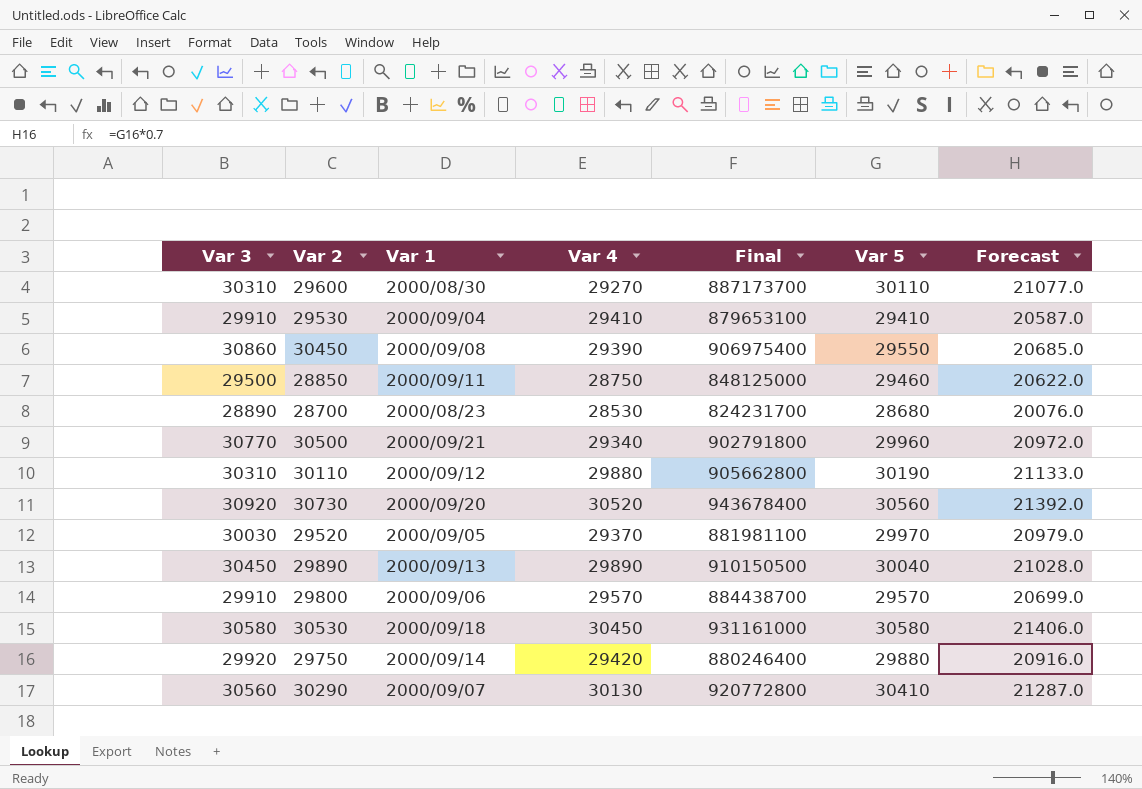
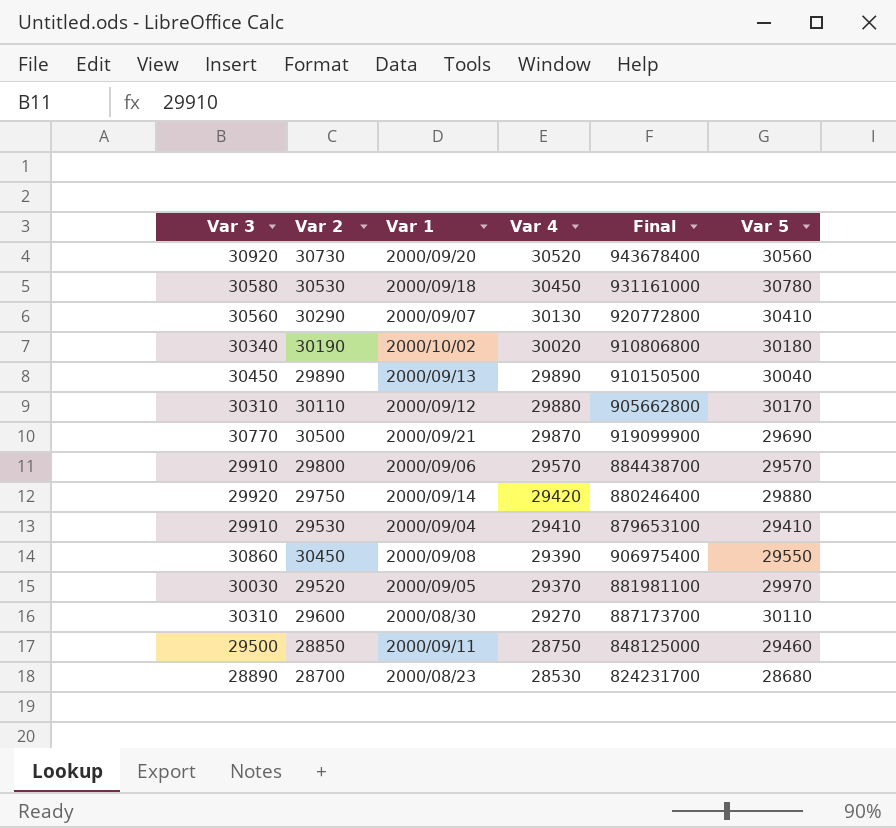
row order: none -> Var 4 descending
column Forecast | formula: [Var 5] * 0.7 -> none
30530 | Var 5: 30580 -> 30780
row 30190: none -> 30340 | 2000/10/02 | 30020 | 910806800 | 30180
30110 | Var 5: 30190 -> 30170
30500 | Var 4: 29340 -> 29870
30500 | Final: 902791800 -> 919099900
30500 | Var 5: 29960 -> 29690

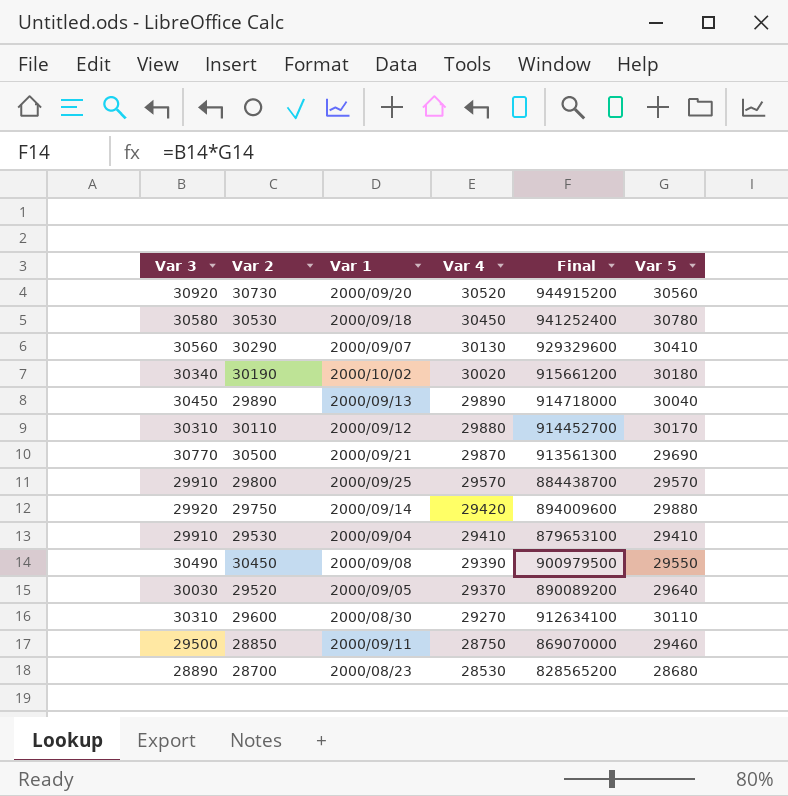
column Final | formula: [Var 3] * [Var 4] -> [Var 3] * [Var 5]
29800 | Var 1: 2000/09/06 -> 2000/09/25
30450 | Var 3: 30860 -> 30490
29520 | Var 5: 29970 -> 29640

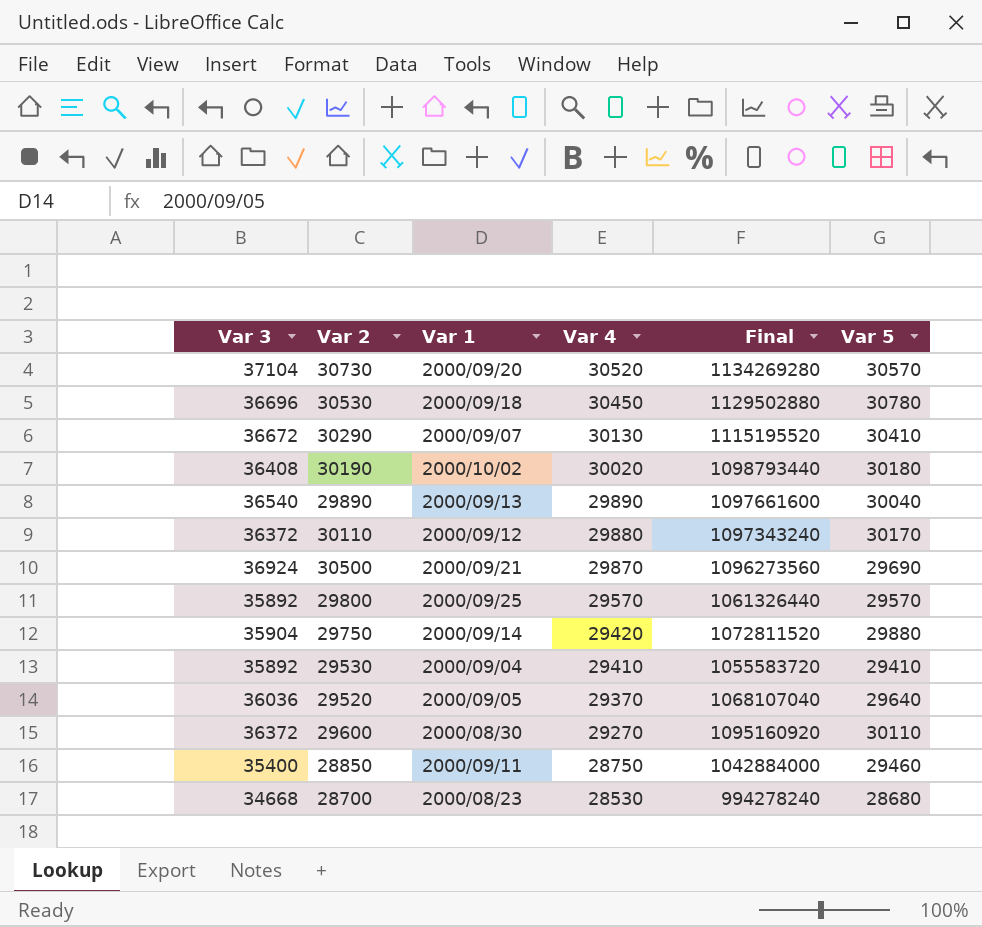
row 30450: 30490 | 2000/09/08 | 29390 | 900979500 | 29550 -> none
30730 | Var 3: 30920 -> 37104
30730 | Final: 944915200 -> 1134269280
30730 | Var 5: 30560 -> 30570
30530 | Var 3: 30580 -> 36696
30530 | Final: 941252400 -> 1129502880
30290 | Var 3: 30560 -> 36672
30290 | Final: 929329600 -> 1115195520
30190 | Var 3: 30340 -> 36408
30190 | Final: 915661200 -> 1098793440
29890 | Var 3: 30450 -> 36540
29890 | Final: 914718000 -> 1097661600
30110 | Var 3: 30310 -> 36372
30110 | Final: 914452700 -> 1097343240
30500 | Var 3: 30770 -> 36924
30500 | Final: 913561300 -> 1096273560
29800 | Var 3: 29910 -> 35892
29800 | Final: 884438700 -> 1061326440
29750 | Var 3: 29920 -> 35904
29750 | Final: 894009600 -> 1072811520
29530 | Var 3: 29910 -> 35892
29530 | Final: 879653100 -> 1055583720
29520 | Var 3: 30030 -> 36036
29520 | Final: 890089200 -> 1068107040
29600 | Var 3: 30310 -> 36372
29600 | Final: 912634100 -> 1095160920
28850 | Var 3: 29500 -> 35400
28850 | Final: 869070000 -> 1042884000
28700 | Var 3: 28890 -> 34668
28700 | Final: 828565200 -> 994278240

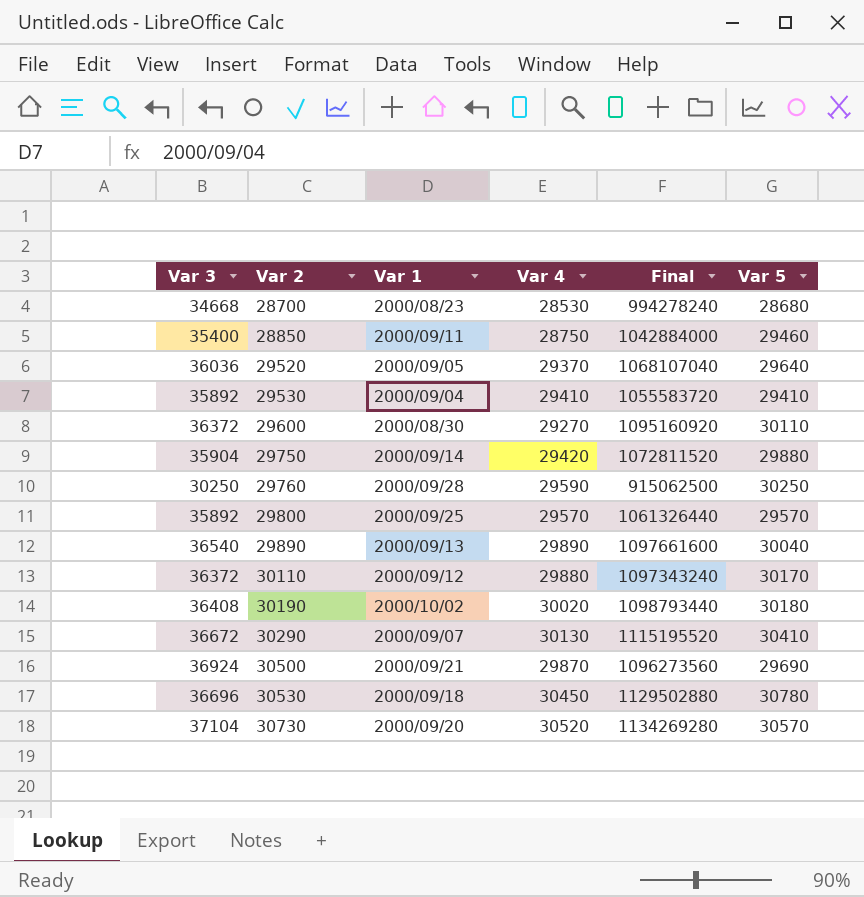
row order: Var 4 descending -> Var 2 ascending
row 29760: none -> 30250 | 2000/09/28 | 29590 | 915062500 | 30250

